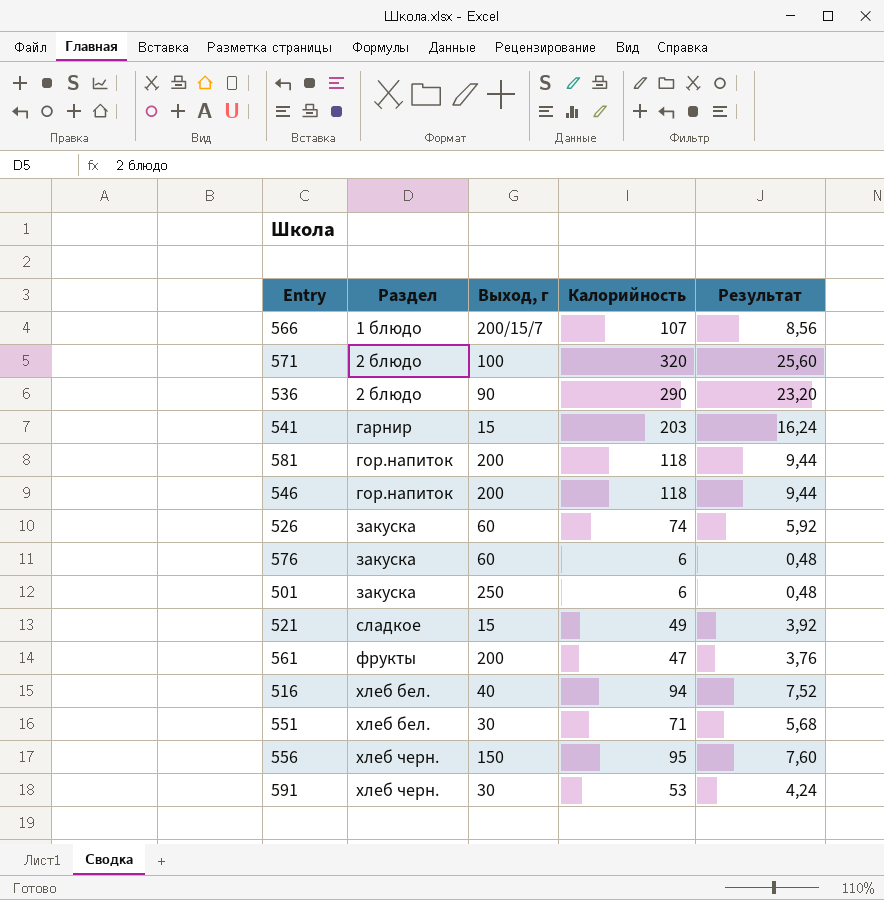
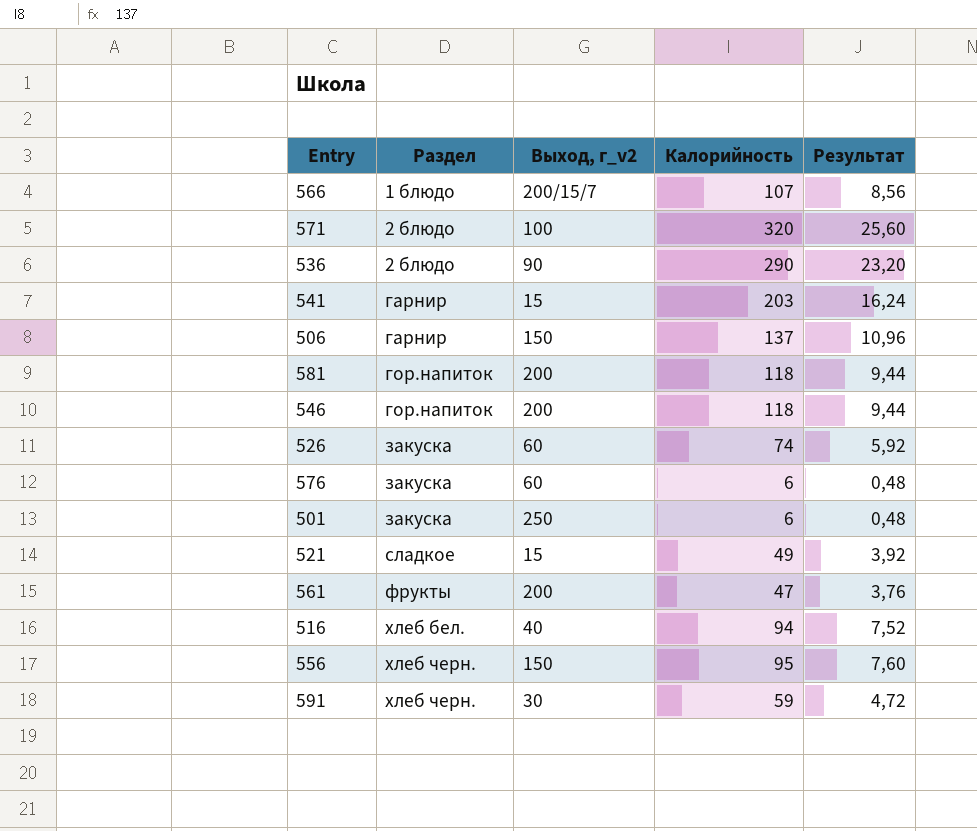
column name: Выход, г -> Выход, г_v2
row 551: хлеб бел. | 30 | 71 | 5,68 -> none
row 506: none -> гарнир | 150 | 137 | 10,96
591 | Калорийность: 53 -> 59
591 | Результат: 4,24 -> 4,72

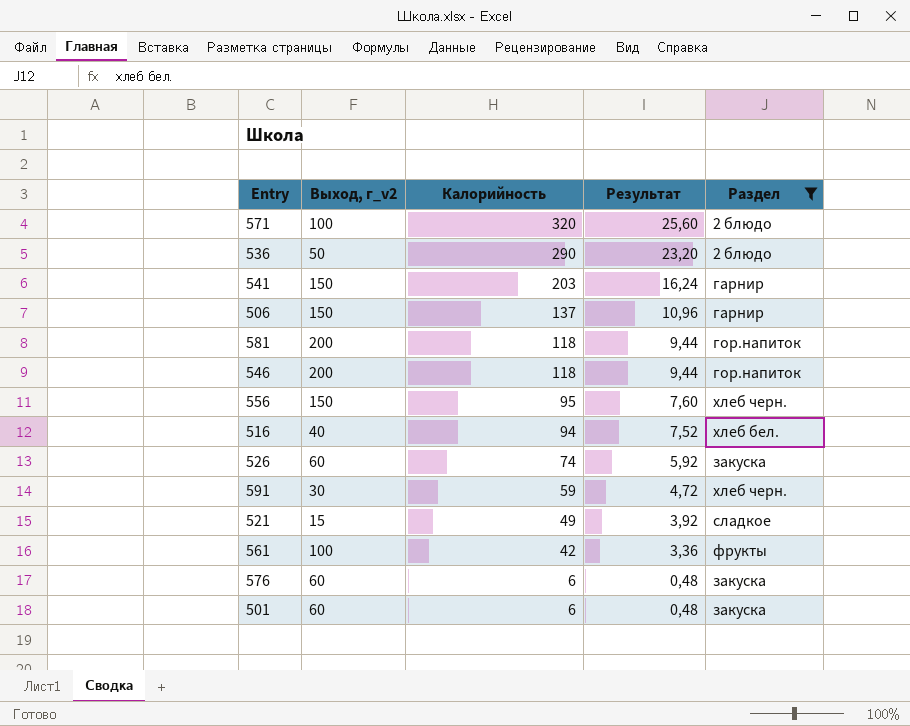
filter: none -> Раздел != 1 блюдо
row order: Раздел ascending -> Калорийность descending
column Раздел | position: 2 -> 5
536 | Выход, г_v2: 90 -> 50
541 | Выход, г_v2: 15 -> 150
561 | Выход, г_v2: 200 -> 100
561 | Калорийность: 47 -> 42
561 | Результат: 3,76 -> 3,36
501 | Выход, г_v2: 250 -> 60

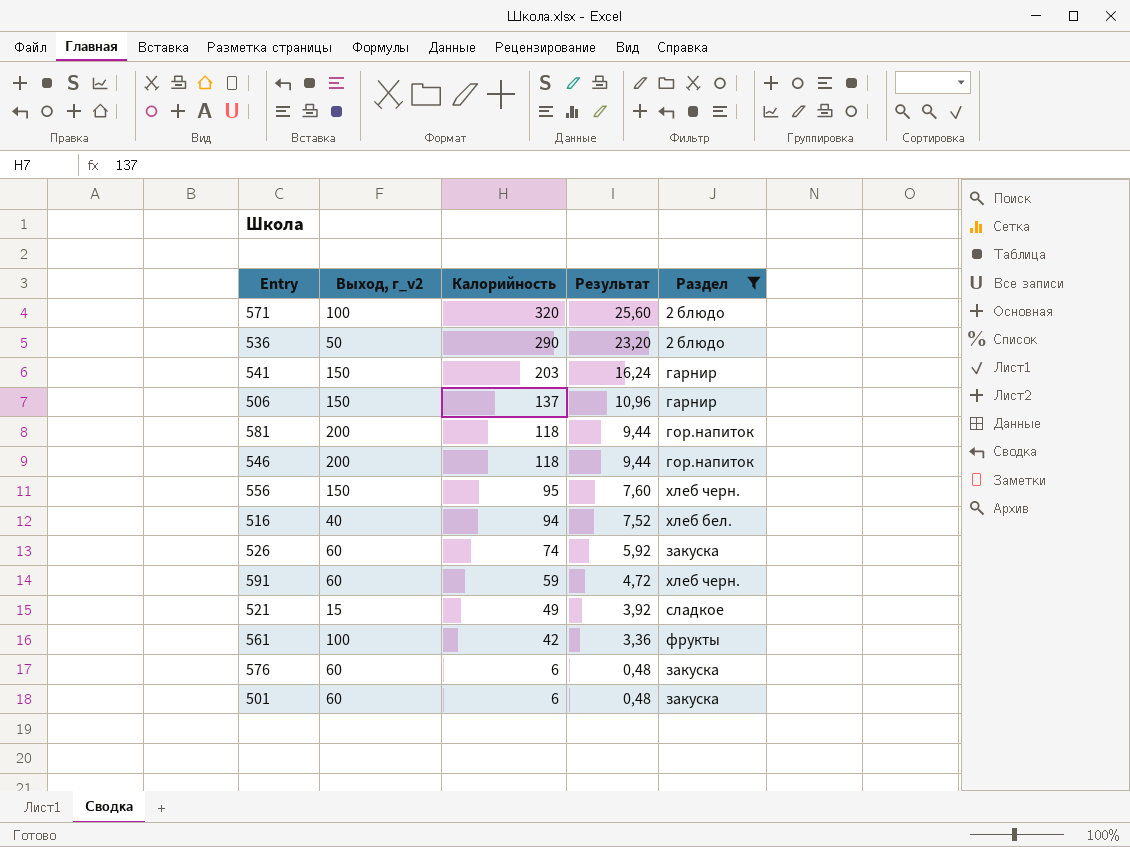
591 | Выход, г_v2: 30 -> 60

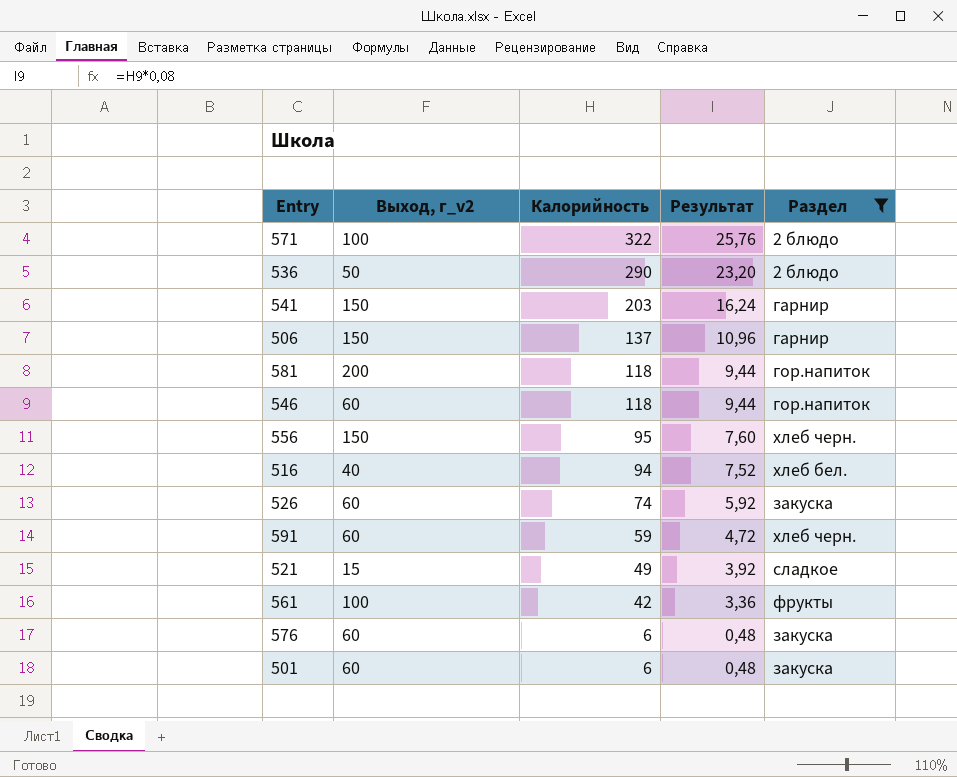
571 | Калорийность: 320 -> 322
571 | Результат: 25,60 -> 25,76
546 | Выход, г_v2: 200 -> 60

